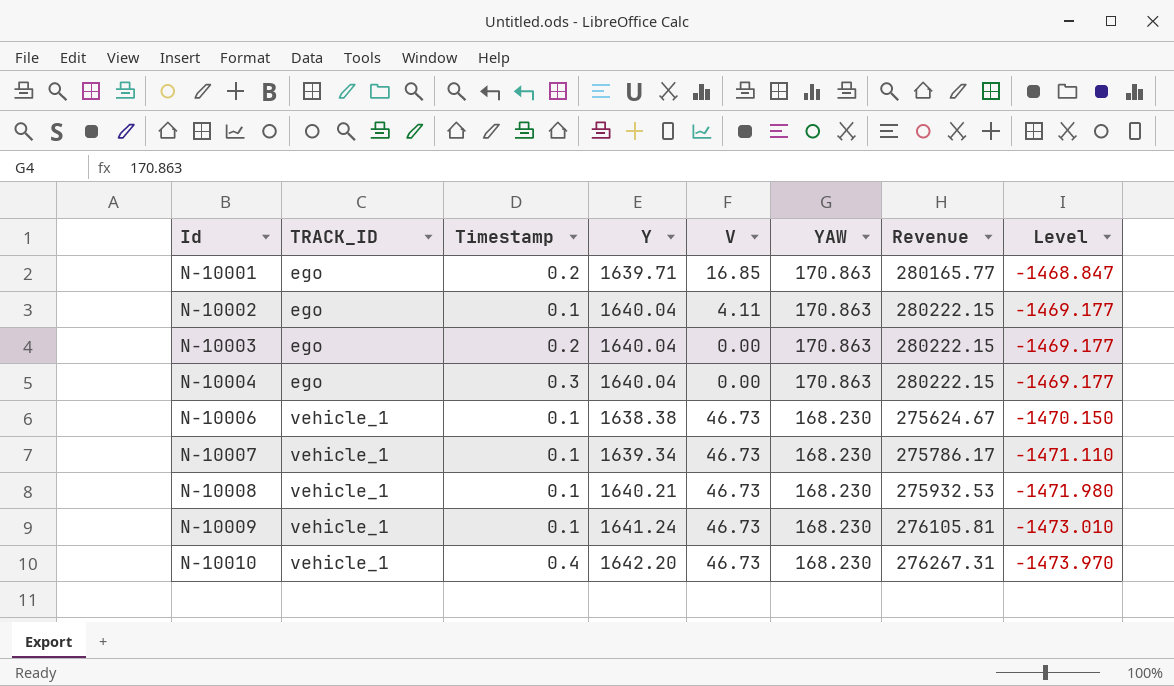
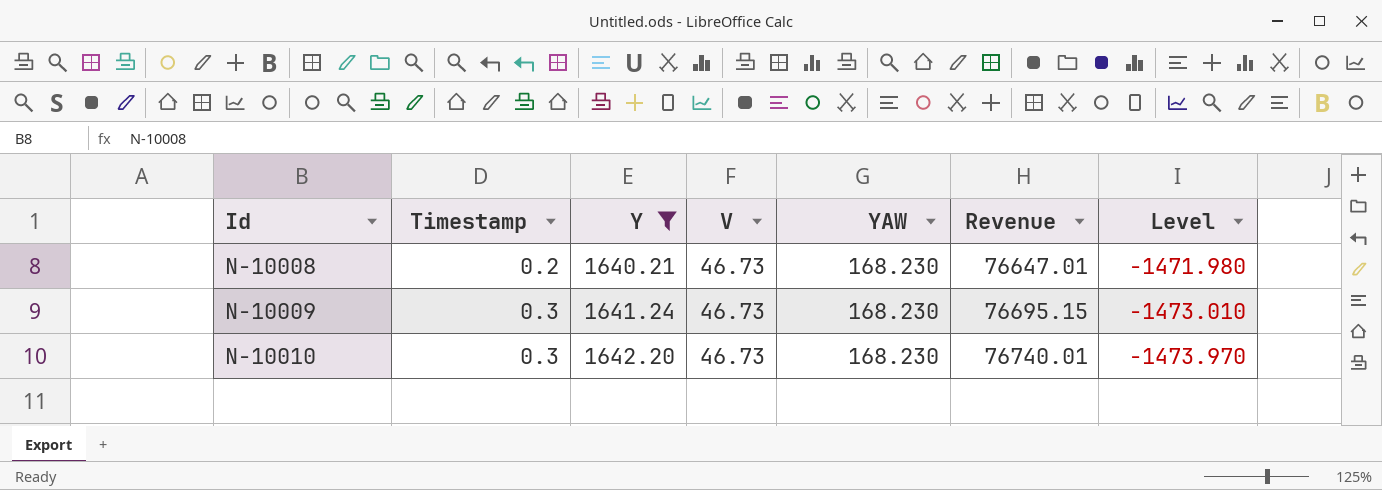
filter: none -> Y >= 1640.21
column TRACK_ID | position: 2 -> none
column Revenue | formula: [Y] * [YAW] -> [Y] * [V]
N-10008 | Timestamp: 0.1 -> 0.2
N-10009 | Timestamp: 0.1 -> 0.3
N-10010 | Timestamp: 0.4 -> 0.3

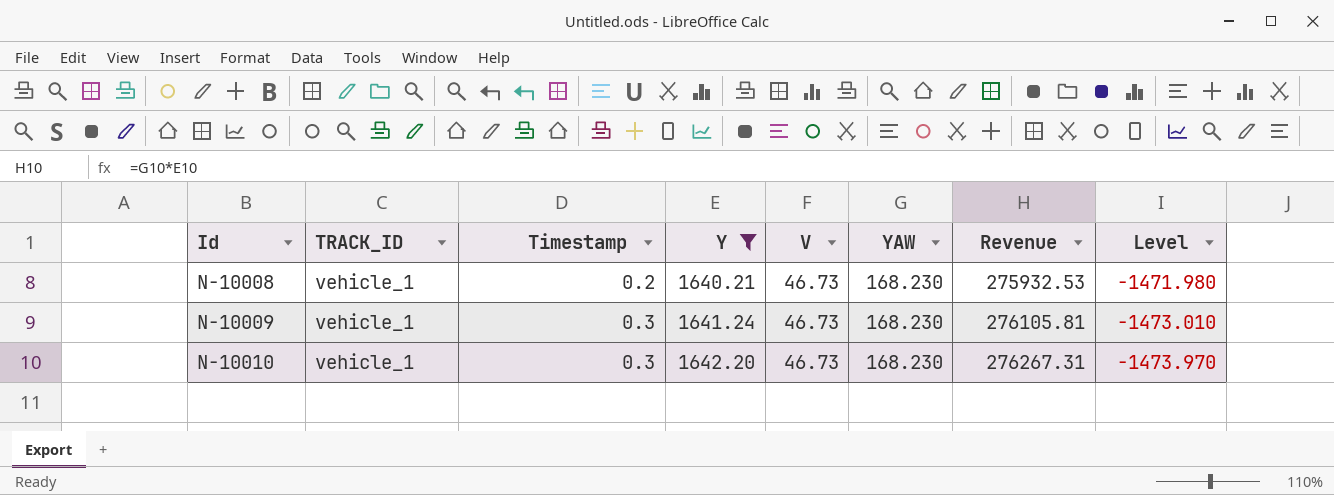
column TRACK_ID | position: none -> 2
column Revenue | formula: [Y] * [V] -> [Y] * [YAW]

